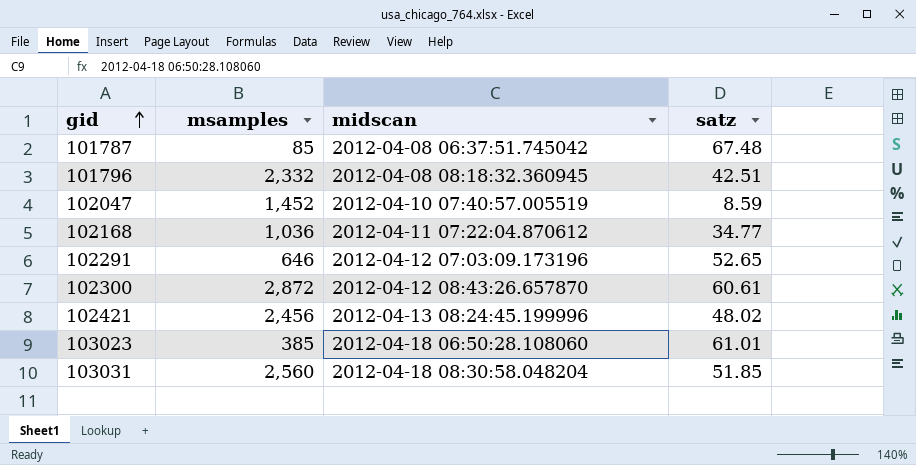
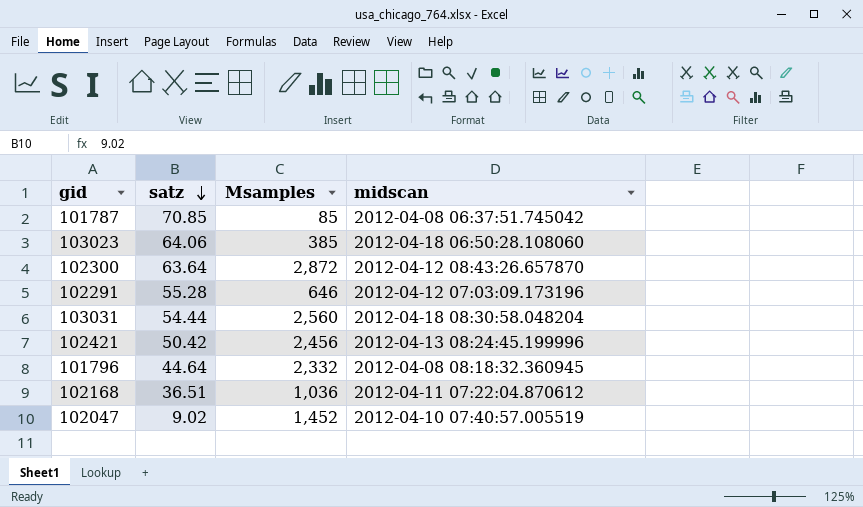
row order: gid ascending -> satz descending
column satz | position: 4 -> 2
column name: msamples -> Msamples
101787 | satz: 67.48 -> 70.85
103023 | satz: 61.01 -> 64.06
102300 | satz: 60.61 -> 63.64
102291 | satz: 52.65 -> 55.28
103031 | satz: 51.85 -> 54.44
102421 | satz: 48.02 -> 50.42
101796 | satz: 42.51 -> 44.64
102168 | satz: 34.77 -> 36.51
102047 | satz: 8.59 -> 9.02

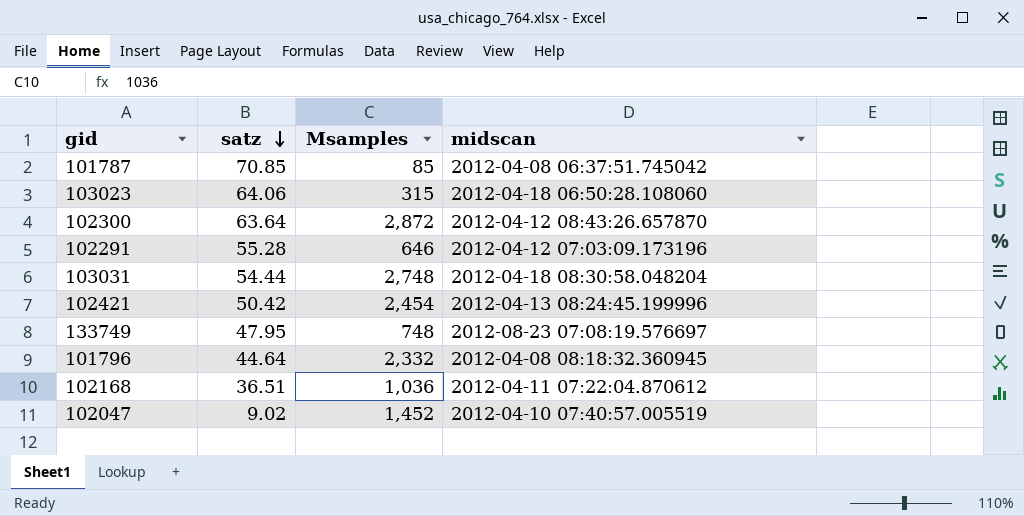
103023 | Msamples: 385 -> 315
103031 | Msamples: 2,560 -> 2,748
102421 | Msamples: 2,456 -> 2,454
row 133749: none -> 47.95 | 748 | 2012-08-23 07:08:19.576697

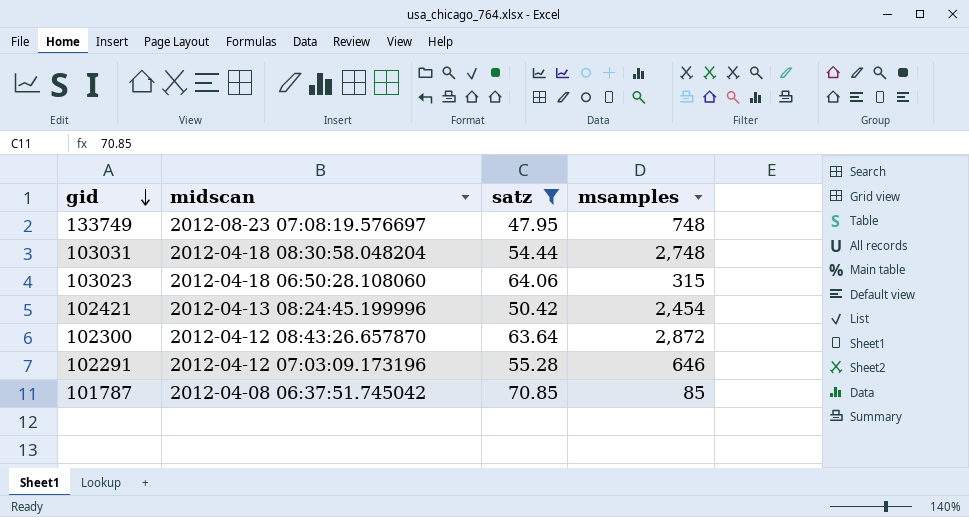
filter: none -> satz >= 47.95
row order: satz descending -> gid descending
column midscan | position: 4 -> 2
column name: Msamples -> msamples

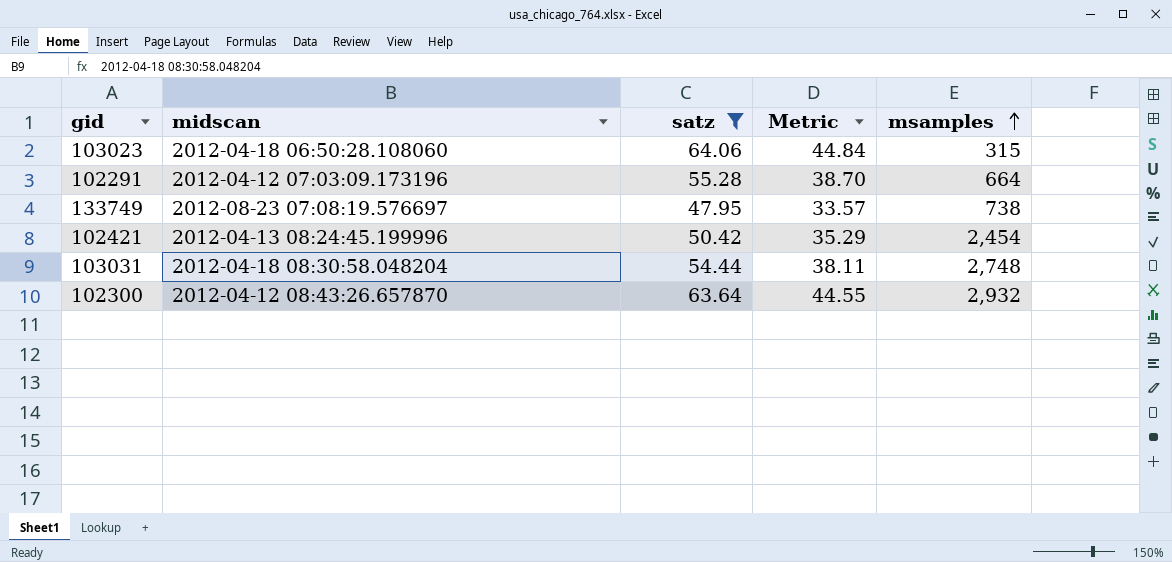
row order: gid descending -> msamples ascending
column Metric | formula: none -> [satz] * 0.7
row 101787: 2012-04-08 06:37:51.745042 | 70.85 | 85 -> none
102291 | msamples: 646 -> 664
133749 | msamples: 748 -> 738
102300 | msamples: 2,872 -> 2,932

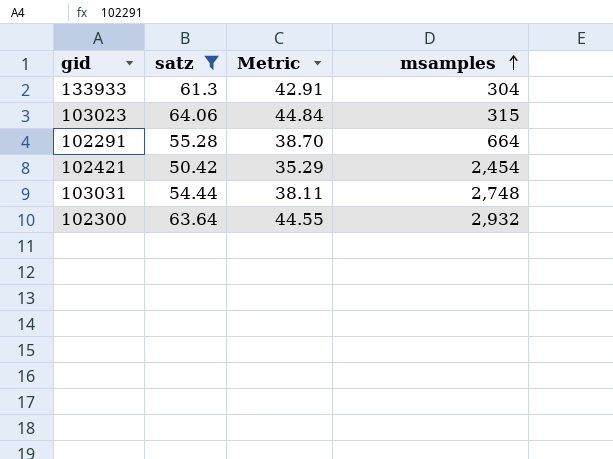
column midscan | position: 2 -> none
row 133749: 2012-08-23 07:08:19.576697 | 47.95 | 33.57 | 738 -> none
row 133933: none -> 61.3 | 42.91 | 304

